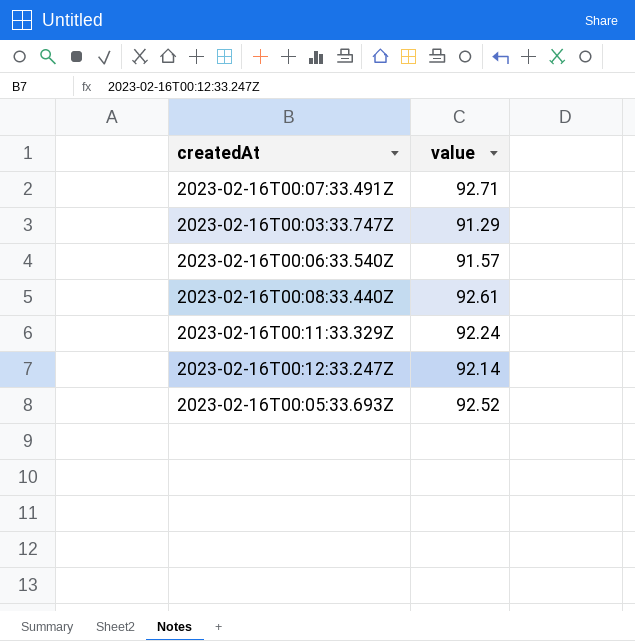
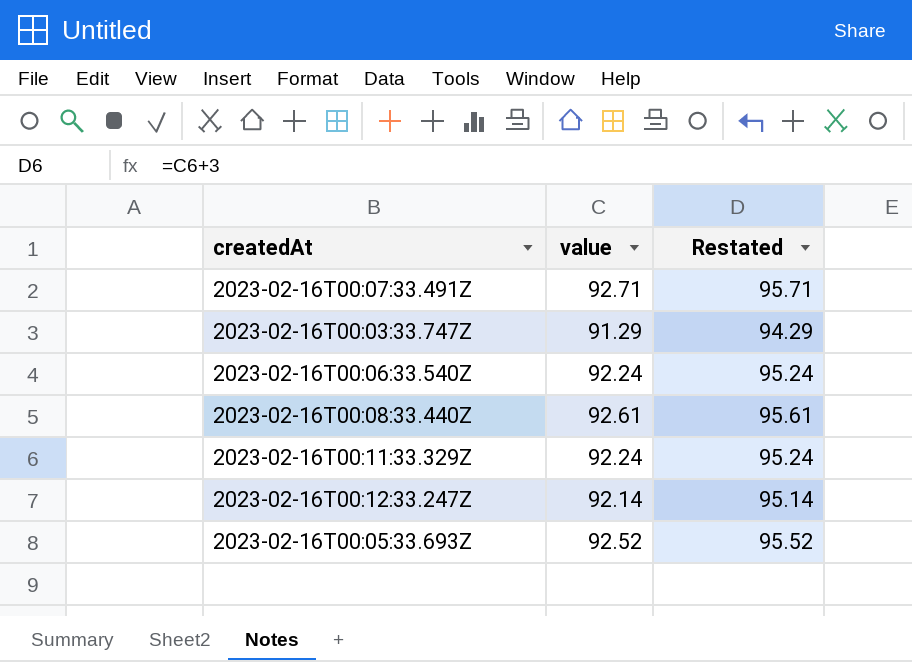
column Restated | formula: none -> [value] + 3
2023-02-16T00:06:33.540Z | value: 91.57 -> 92.24

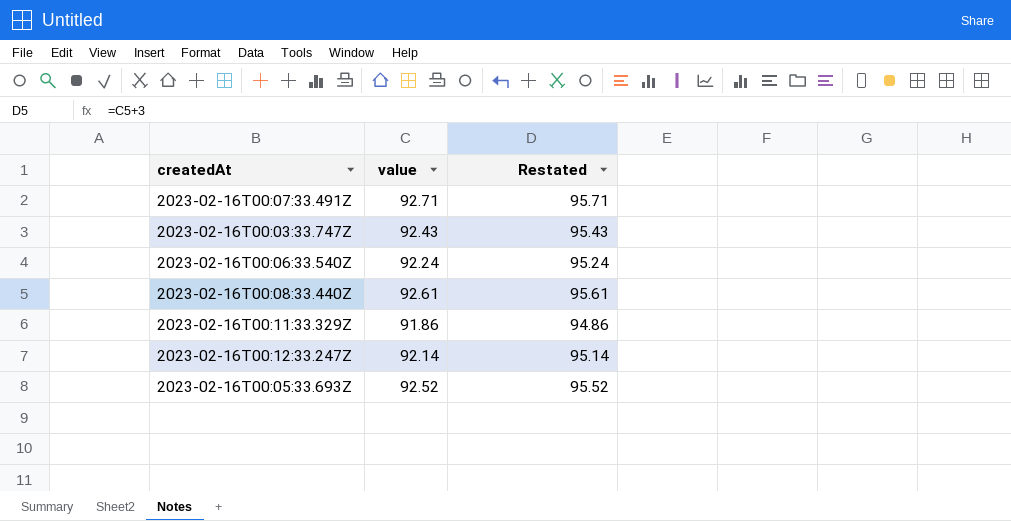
2023-02-16T00:03:33.747Z | value: 91.29 -> 92.43
2023-02-16T00:03:33.747Z | Restated: 94.29 -> 95.43
2023-02-16T00:11:33.329Z | value: 92.24 -> 91.86
2023-02-16T00:11:33.329Z | Restated: 95.24 -> 94.86

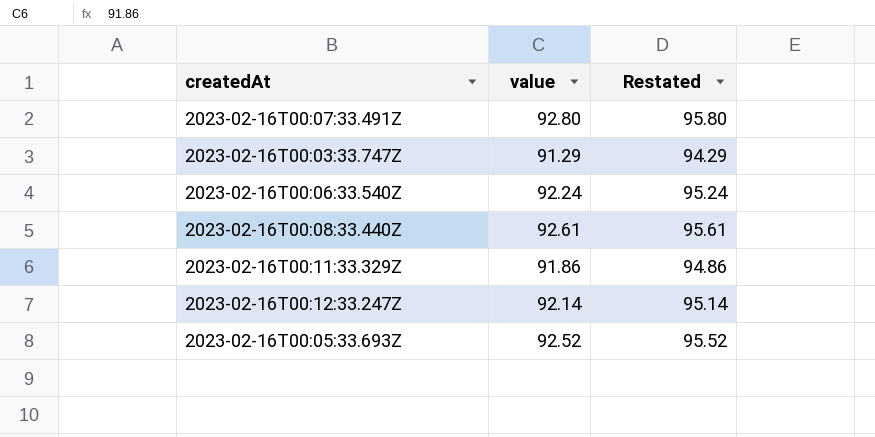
2023-02-16T00:07:33.491Z | value: 92.71 -> 92.80
2023-02-16T00:07:33.491Z | Restated: 95.71 -> 95.80
2023-02-16T00:03:33.747Z | value: 92.43 -> 91.29
2023-02-16T00:03:33.747Z | Restated: 95.43 -> 94.29

